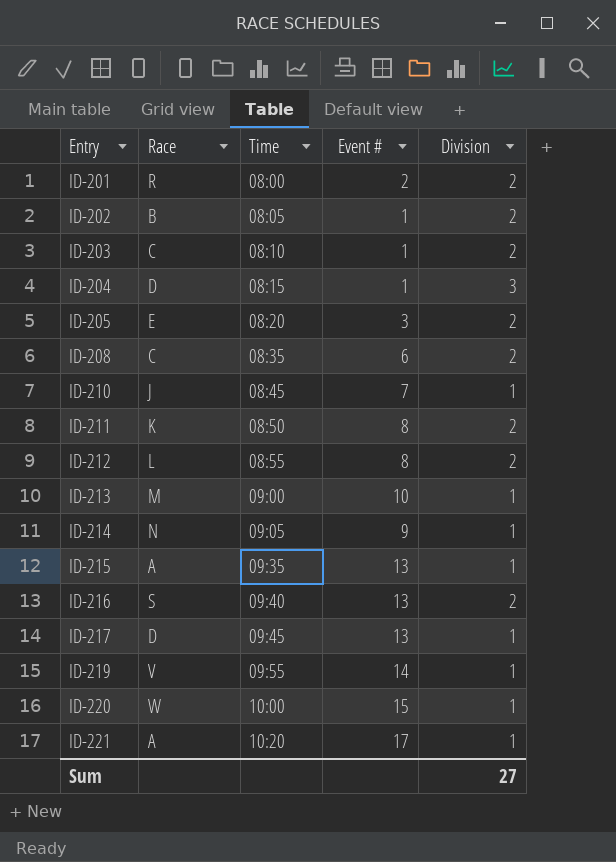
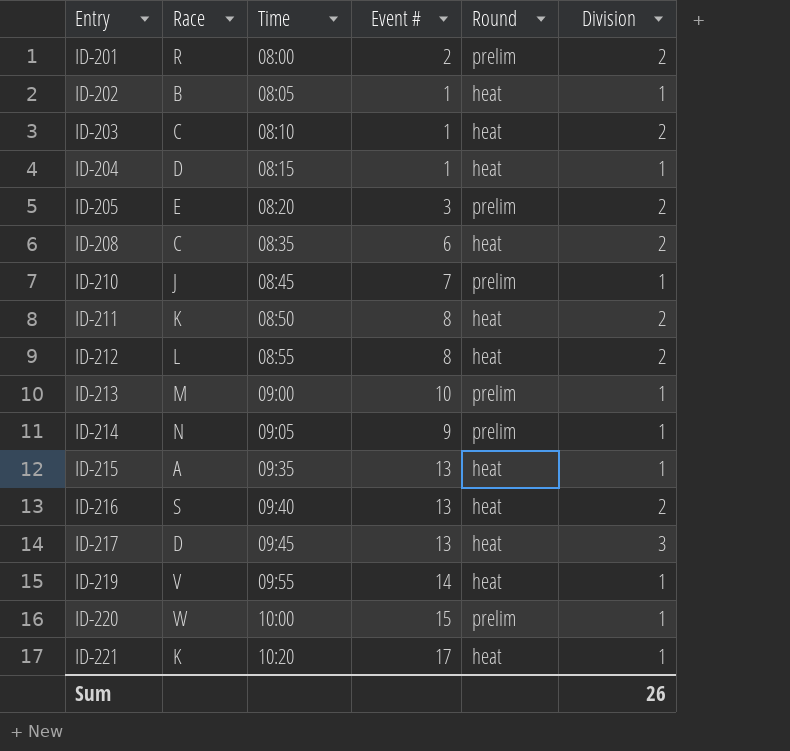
column Round | position: none -> 5
ID-202 | Division: 2 -> 1
ID-204 | Division: 3 -> 1
ID-217 | Division: 1 -> 3
ID-221 | Race: A -> K
Sum | Division: 27 -> 26

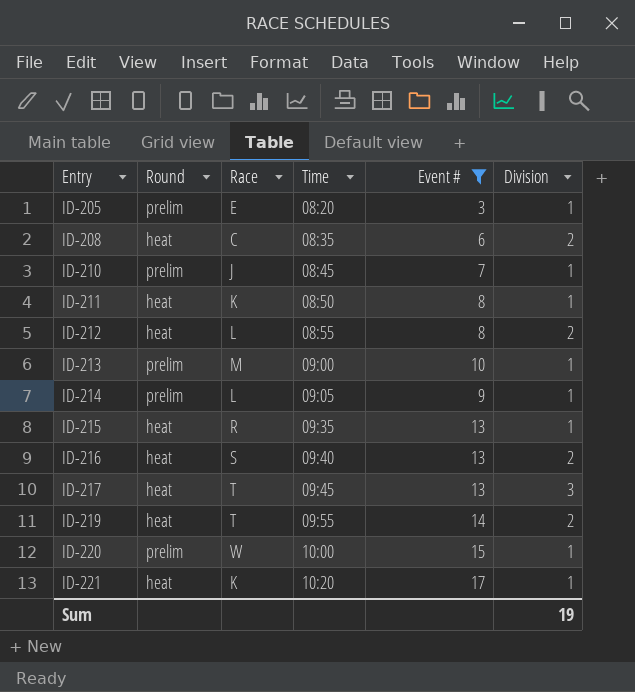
filter: none -> Event # >= 3
column Round | position: 5 -> 2
ID-205 | Division: 2 -> 1
ID-211 | Division: 2 -> 1
ID-214 | Race: N -> L
ID-215 | Race: A -> R
ID-217 | Race: D -> T
ID-219 | Race: V -> T
ID-219 | Division: 1 -> 2
Sum | Division: 26 -> 19

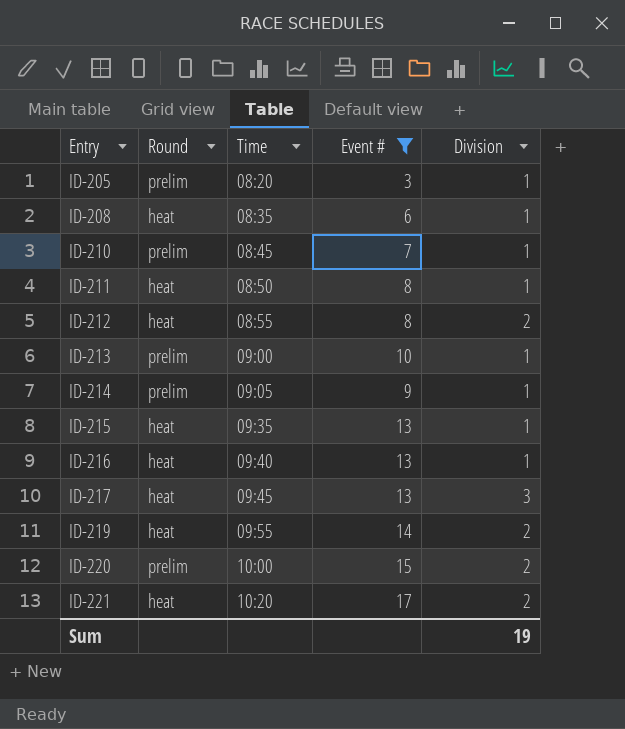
column Race | position: 3 -> none
ID-208 | Division: 2 -> 1
ID-216 | Division: 2 -> 1
ID-220 | Division: 1 -> 2
ID-221 | Division: 1 -> 2

